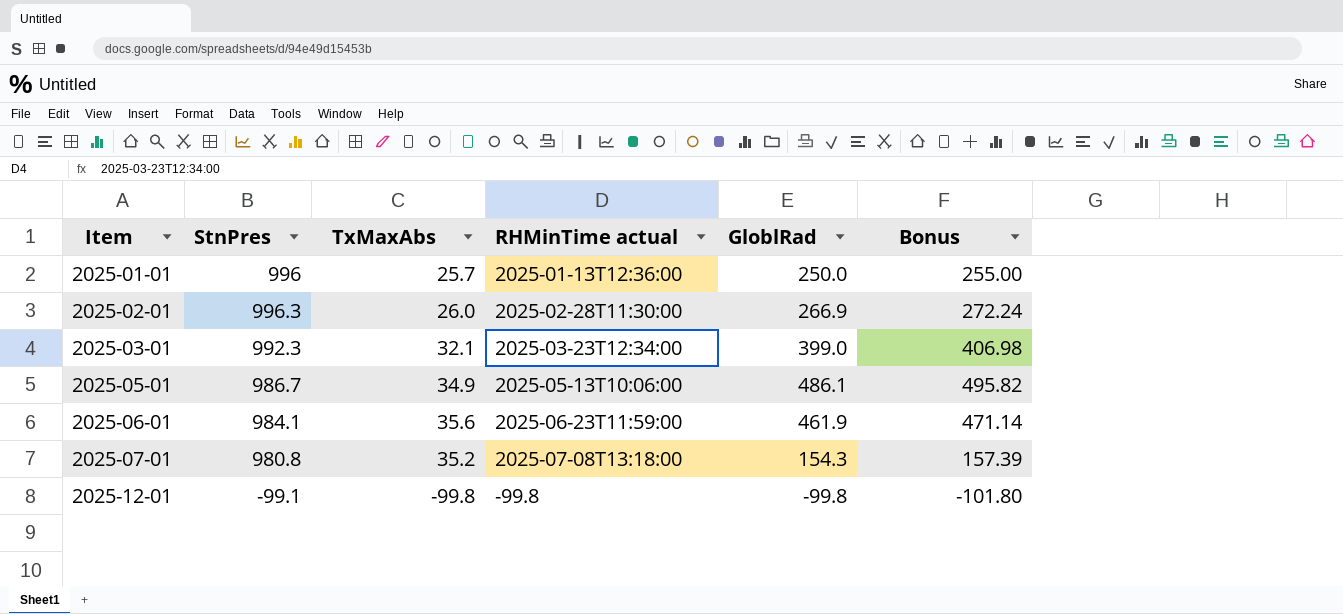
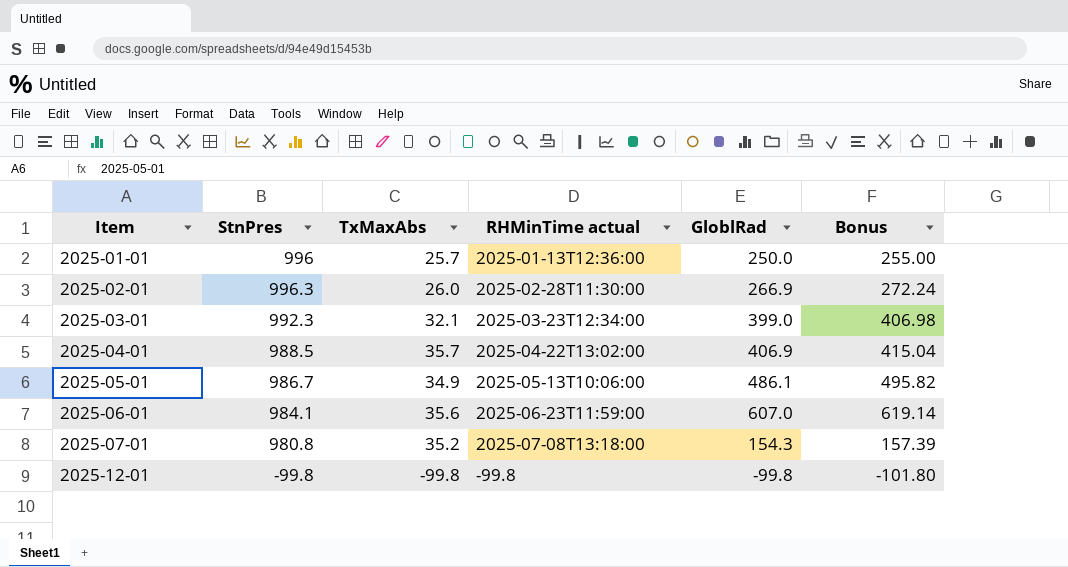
row 2025-04-01: none -> 988.5 | 35.7 | 2025-04-22T13:02:00 | 406.9 | 415.04
2025-06-01 | GloblRad: 461.9 -> 607.0
2025-06-01 | Bonus: 471.14 -> 619.14
2025-12-01 | StnPres: -99.1 -> -99.8

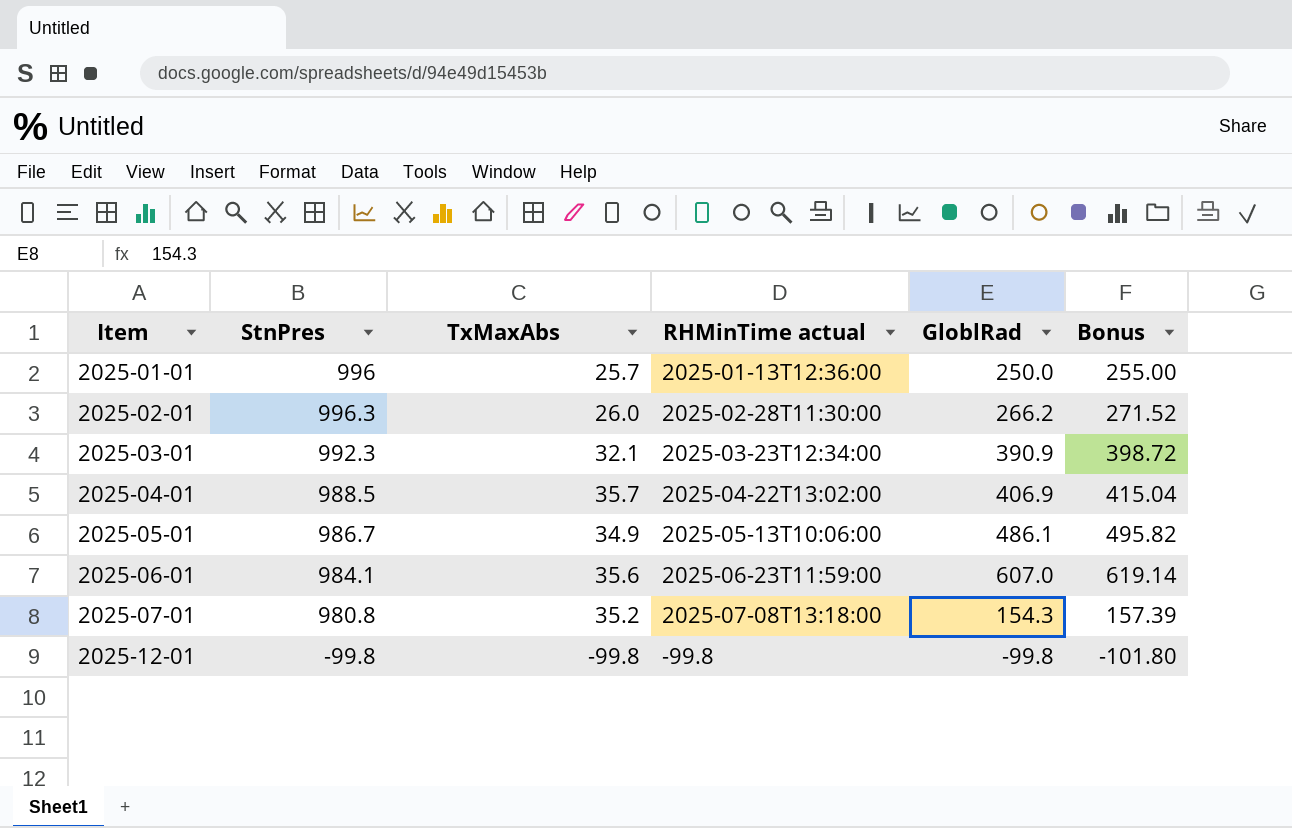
2025-02-01 | GloblRad: 266.9 -> 266.2
2025-02-01 | Bonus: 272.24 -> 271.52
2025-03-01 | GloblRad: 399.0 -> 390.9
2025-03-01 | Bonus: 406.98 -> 398.72

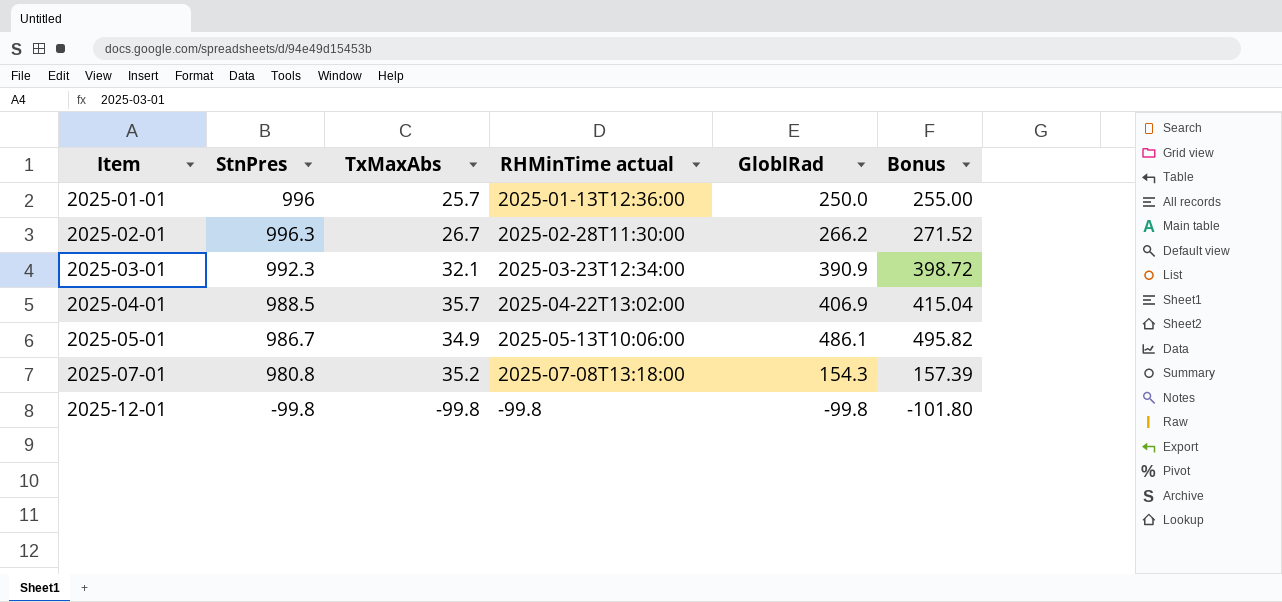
row 2025-06-01: 984.1 | 35.6 | 2025-06-23T11:59:00 | 607.0 | 619.14 -> none
2025-02-01 | TxMaxAbs: 26.0 -> 26.7

